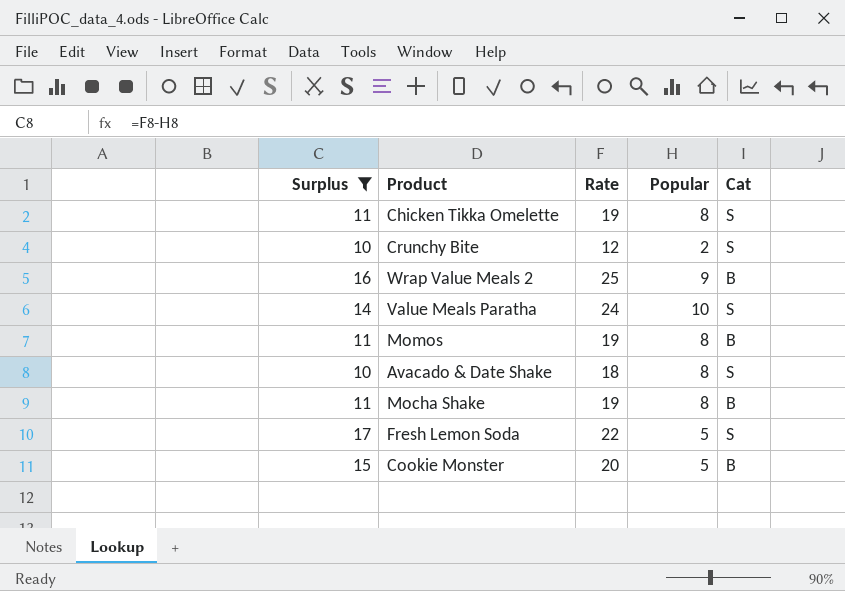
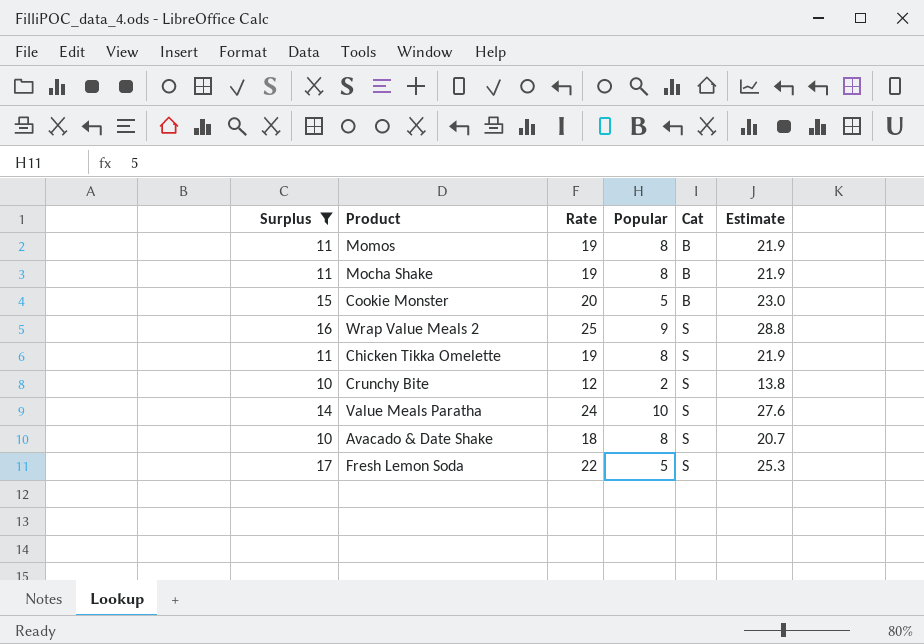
row order: none -> Cat ascending
column Estimate | formula: none -> [Rate] * 1.15
Wrap Value Meals 2 | Cat: B -> S

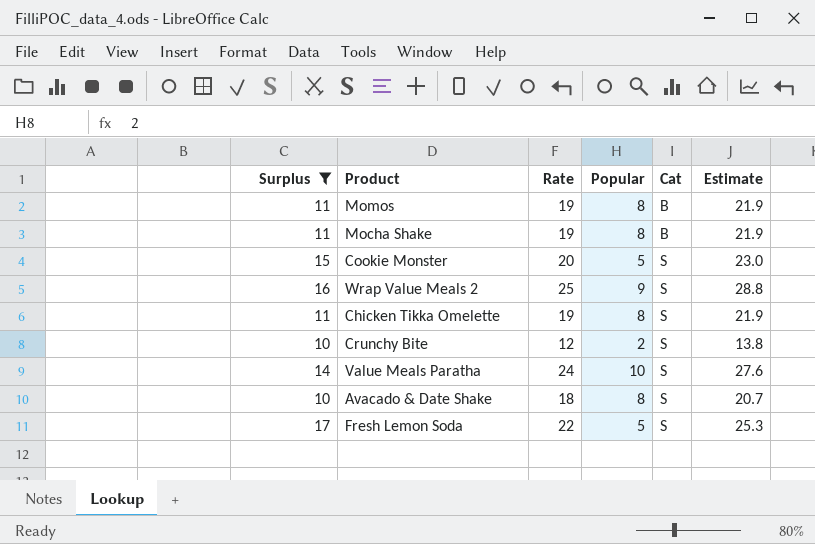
Cookie Monster | Cat: B -> S

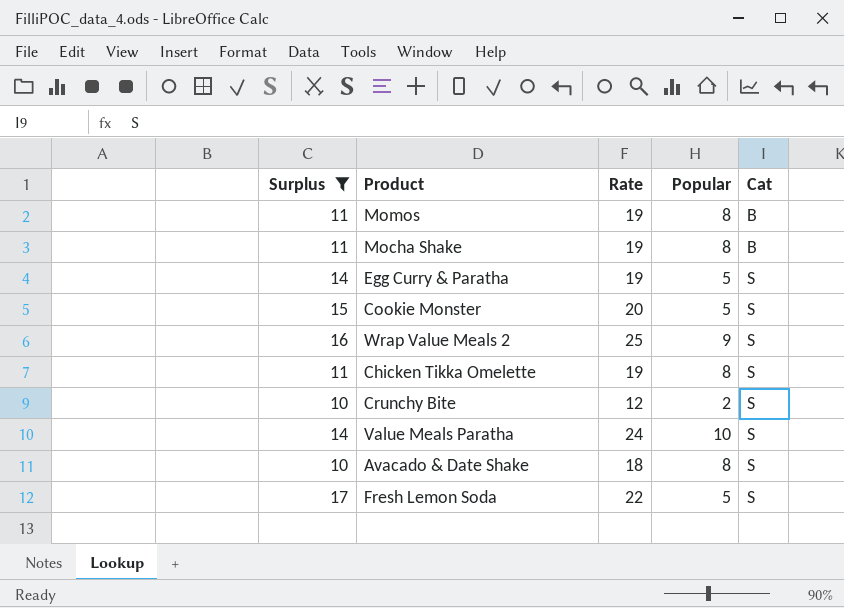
column Estimate | formula: [Rate] * 1.15 -> none
row Egg Curry & Paratha: none -> 14 | 19 | 5 | S

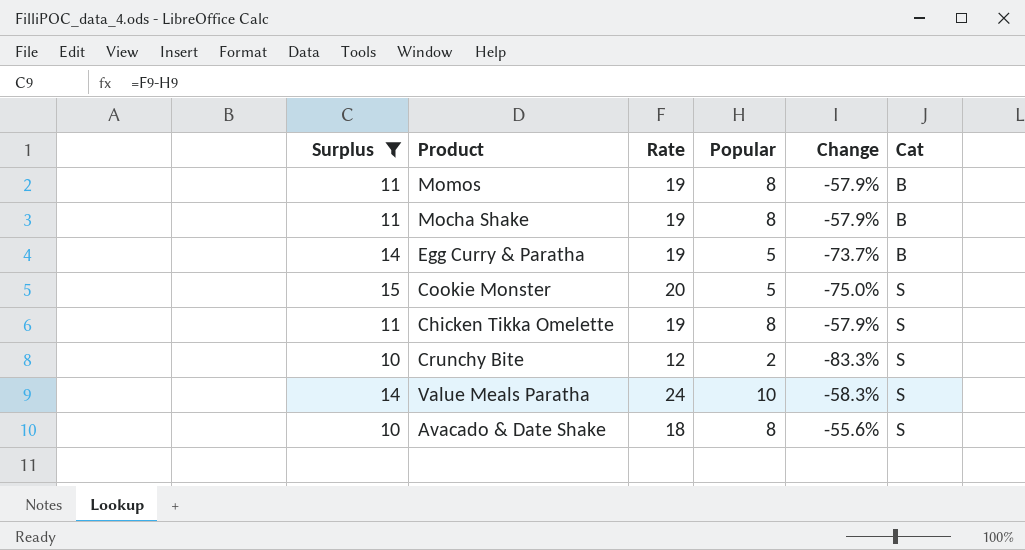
column Change | formula: none -> ([Popular] - [Rate]) / [Rate]
row Wrap Value Meals 2: 16 | 25 | 9 | S -> none
row Fresh Lemon Soda: 17 | 22 | 5 | S -> none
Egg Curry & Paratha | Cat: S -> B

